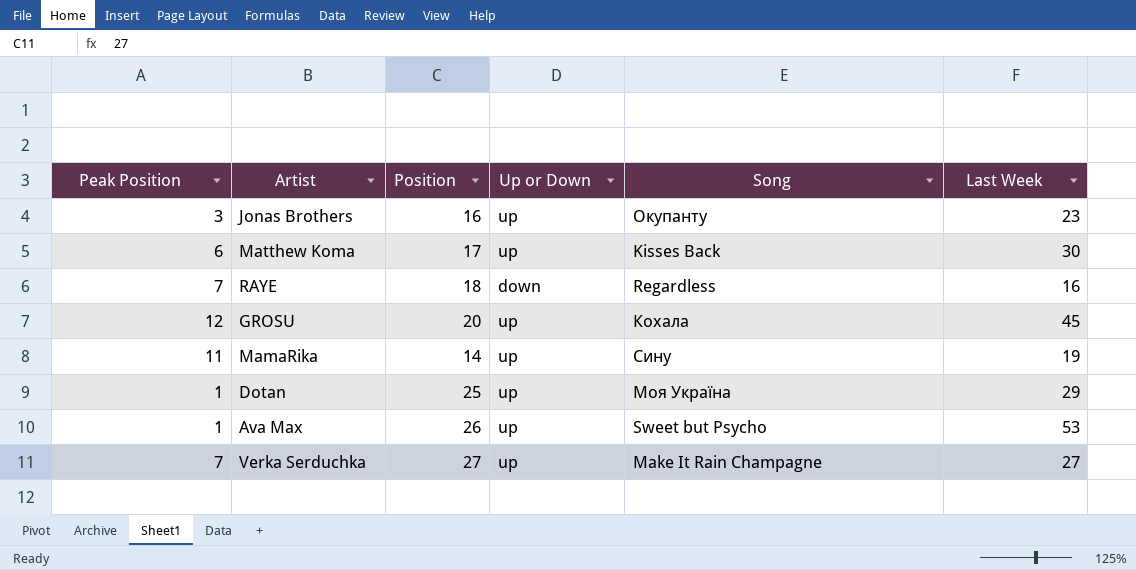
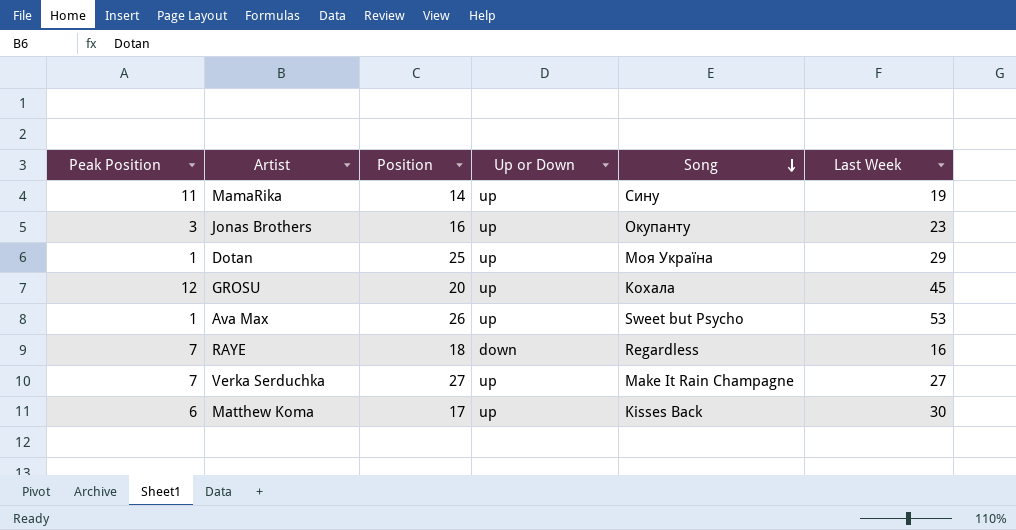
row order: none -> Song descending

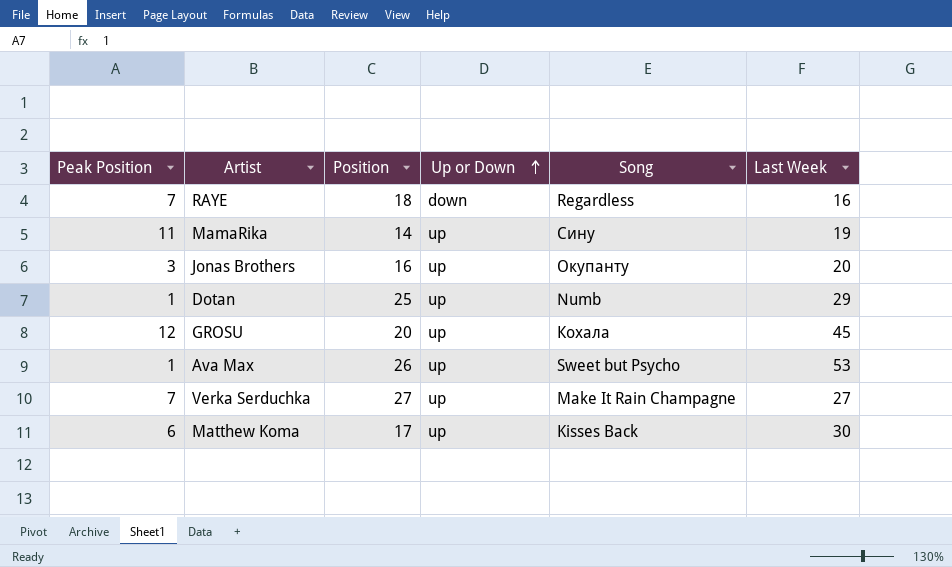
row order: Song descending -> Up or Down ascending
Jonas Brothers | Last Week: 23 -> 20
Dotan | Song: Моя Украïна -> Numb

